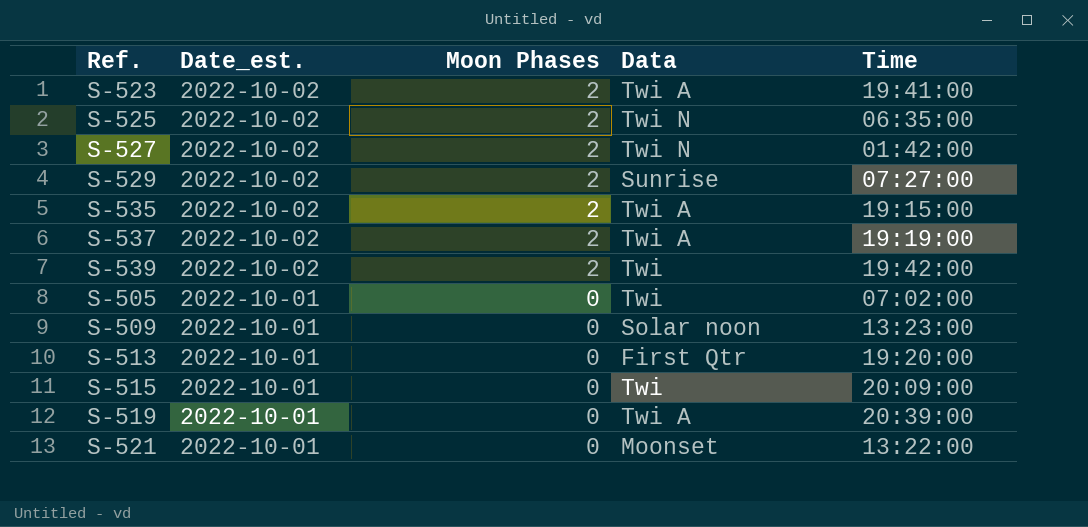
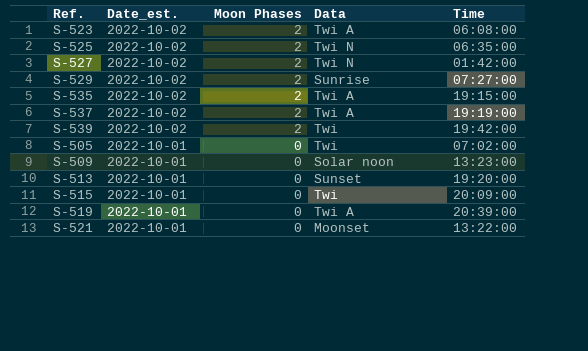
S-523 | Time: 19:41:00 -> 06:08:00
S-513 | Data: First Qtr -> Sunset

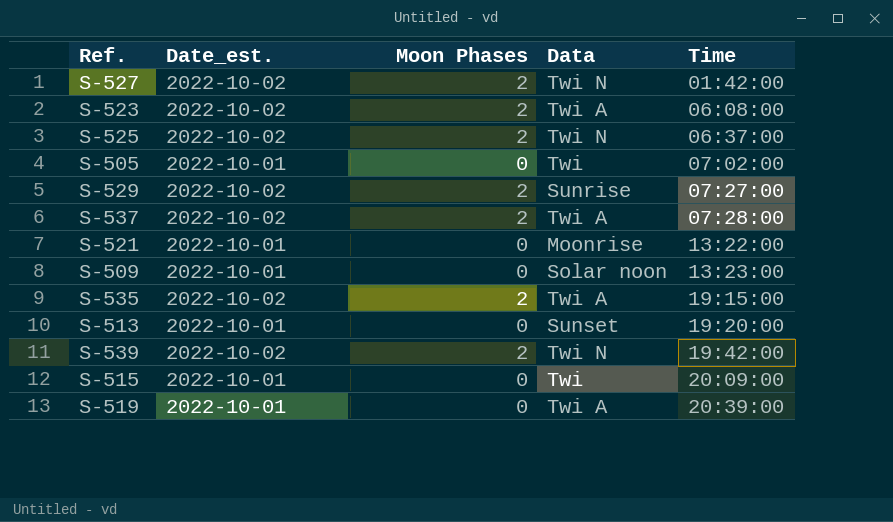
row order: Date_est. descending -> Time ascending
S-525 | Time: 06:35:00 -> 06:37:00
S-537 | Time: 19:19:00 -> 07:28:00
S-521 | Data: Moonset -> Moonrise
S-539 | Data: Twi -> Twi N

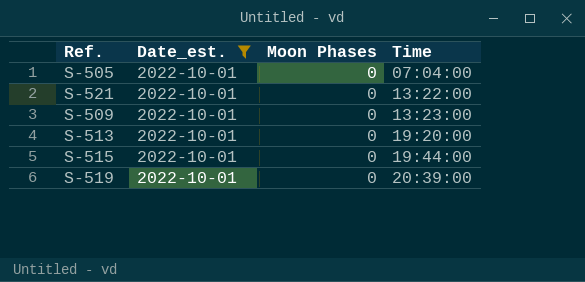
filter: none -> Date_est. = 2022-10-01
column Data | position: 4 -> none
S-505 | Time: 07:02:00 -> 07:04:00
S-515 | Time: 20:09:00 -> 19:44:00

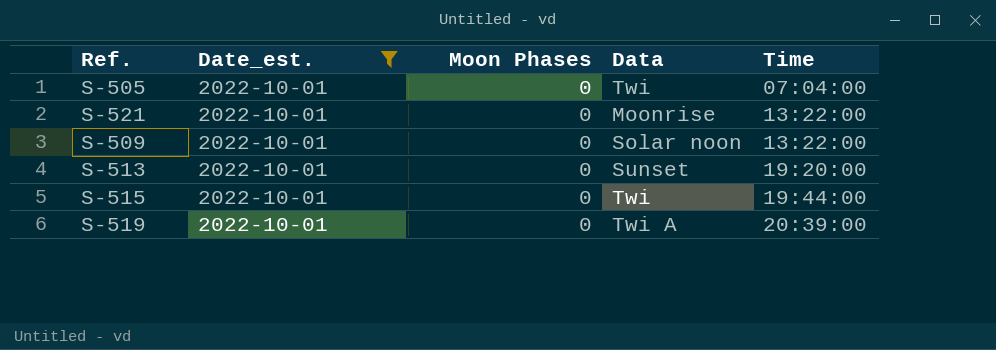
column Data | position: none -> 4
S-509 | Time: 13:23:00 -> 13:22:00

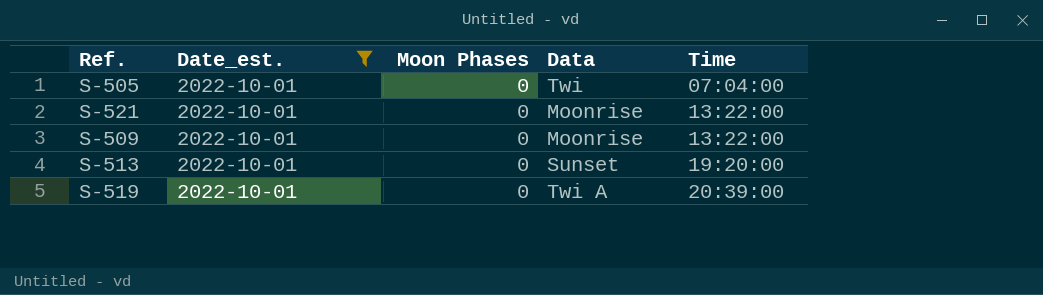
row S-515: 2022-10-01 | 0 | Twi | 19:44:00 -> none
S-509 | Data: Solar noon -> Moonrise

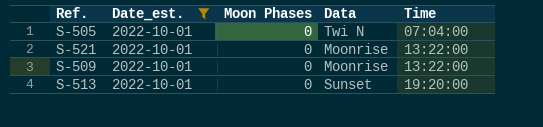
row S-519: 2022-10-01 | 0 | Twi A | 20:39:00 -> none
S-505 | Data: Twi -> Twi N

